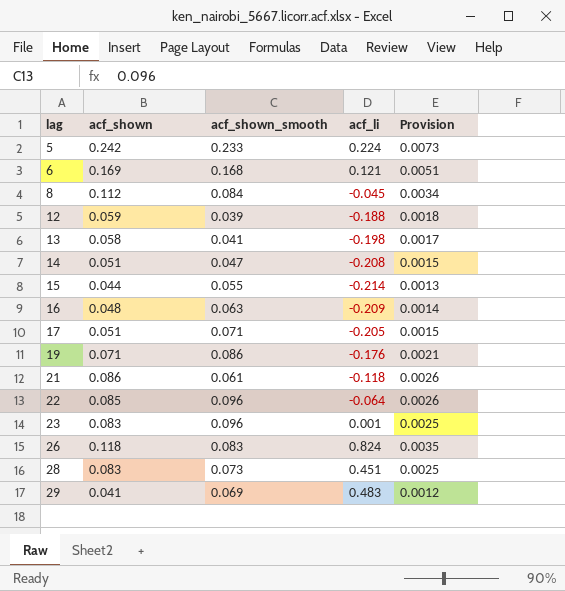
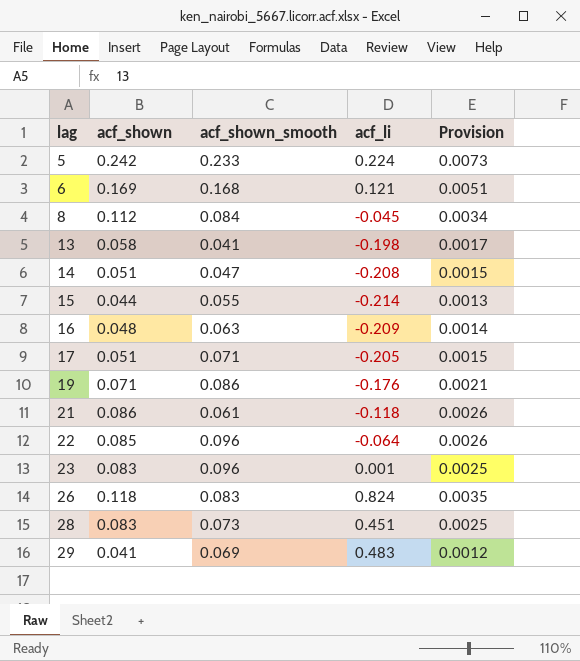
row 12: 0.059 | 0.039 | -0.188 | 0.0018 -> none

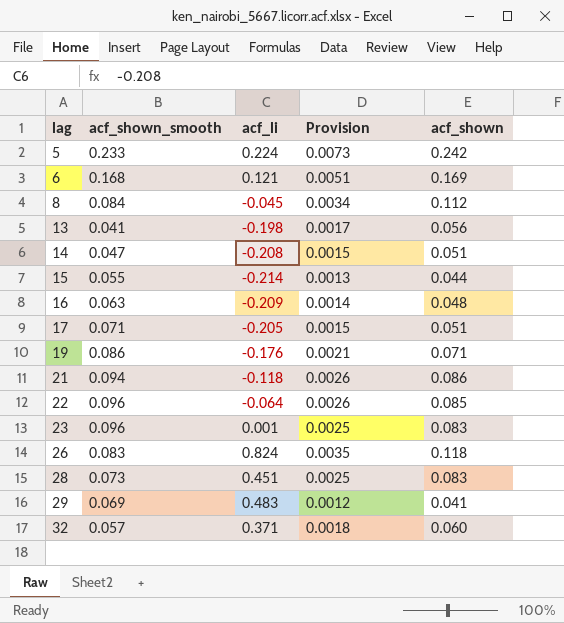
column acf_shown | position: 2 -> 5
13 | acf_shown: 0.058 -> 0.056
21 | acf_shown_smooth: 0.061 -> 0.094
row 32: none -> 0.057 | 0.371 | 0.0018 | 0.060

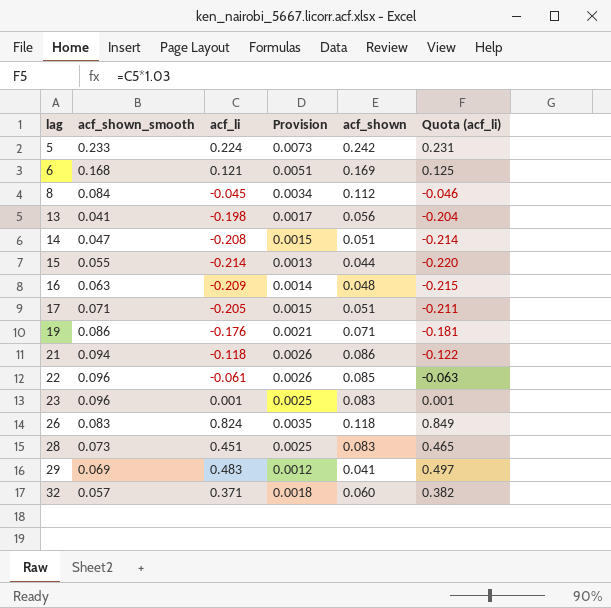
column Quota (acf_li) | formula: none -> [acf_li] * 1.03
22 | acf_li: -0.064 -> -0.061

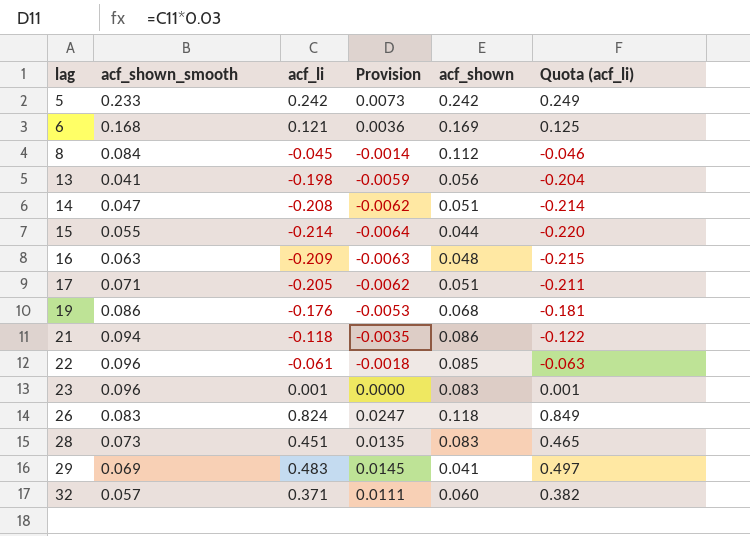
column Provision | formula: [acf_shown] * 0.03 -> [acf_li] * 0.03
5 | acf_li: 0.224 -> 0.242
5 | Quota (acf_li): 0.231 -> 0.249
19 | acf_shown: 0.071 -> 0.068

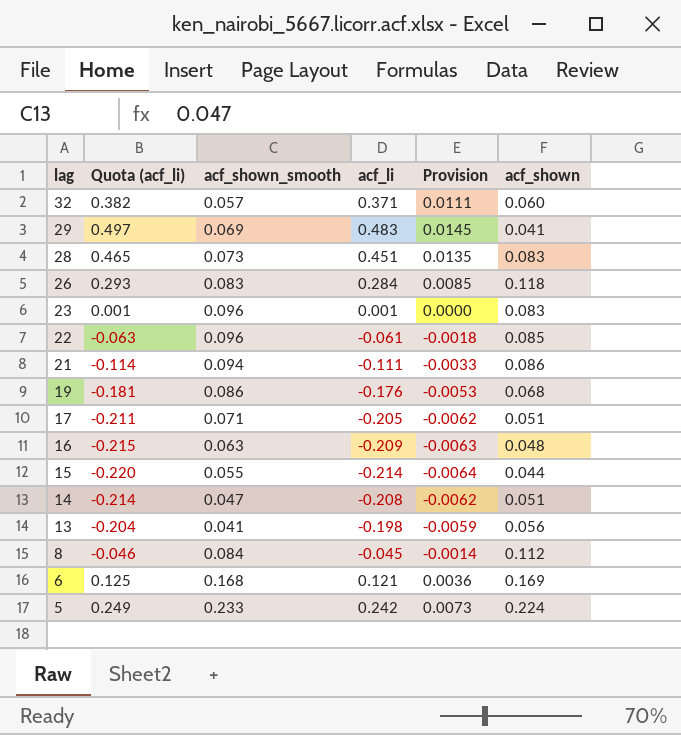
row order: lag ascending -> lag descending
column Quota (acf_li) | position: 6 -> 2
26 | Quota (acf_li): 0.849 -> 0.293
26 | acf_li: 0.824 -> 0.284
26 | Provision: 0.0247 -> 0.0085
21 | Quota (acf_li): -0.122 -> -0.114
21 | acf_li: -0.118 -> -0.111
21 | Provision: -0.0035 -> -0.0033
5 | acf_shown: 0.242 -> 0.224

